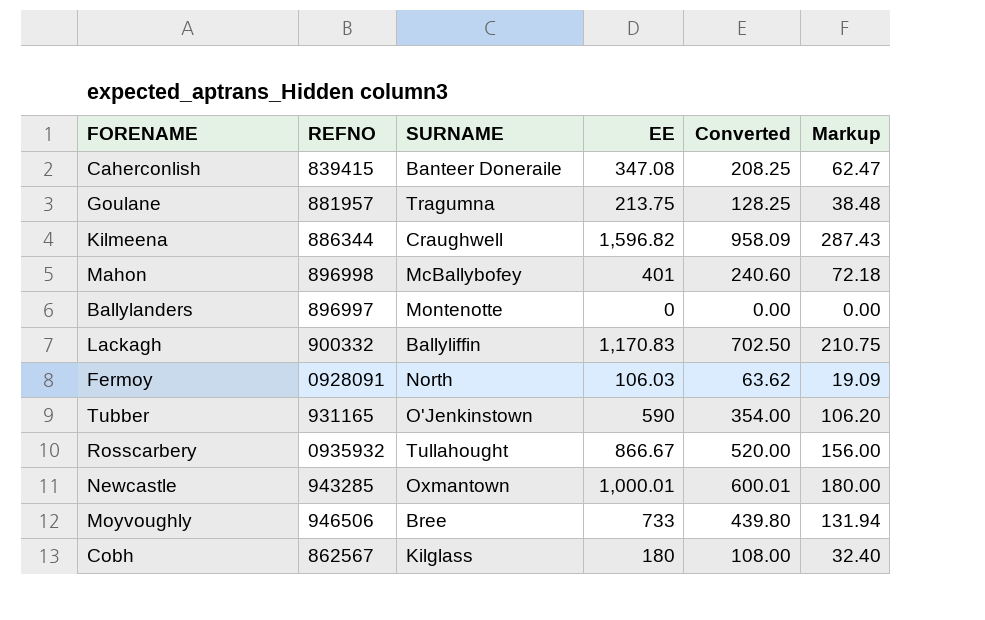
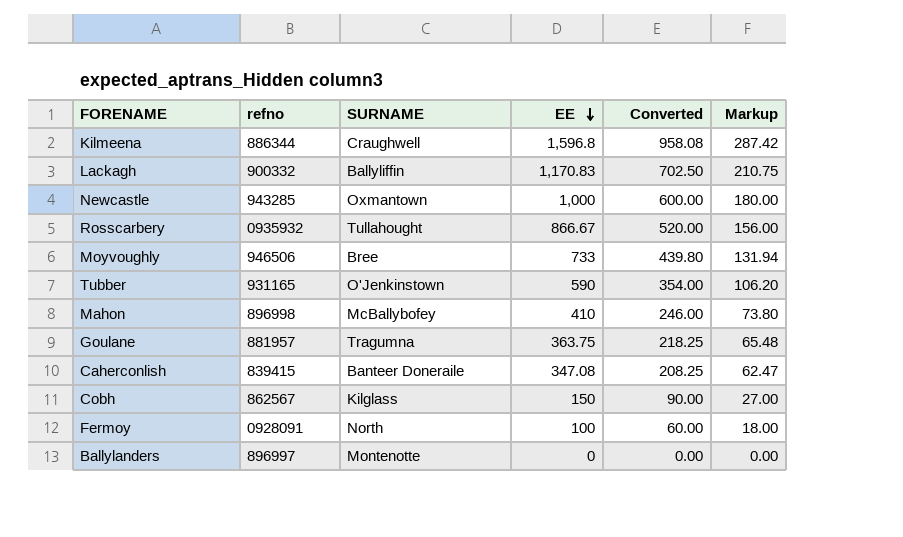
row order: none -> EE descending
column name: REFNO -> refno
Kilmeena | EE: 1,596.82 -> 1,596.8
Kilmeena | Converted: 958.09 -> 958.08
Kilmeena | Markup: 287.43 -> 287.42
Newcastle | EE: 1,000.01 -> 1,000
Newcastle | Converted: 600.01 -> 600.00
Mahon | EE: 401 -> 410
Mahon | Converted: 240.60 -> 246.00
Mahon | Markup: 72.18 -> 73.80
Goulane | EE: 213.75 -> 363.75
Goulane | Converted: 128.25 -> 218.25
Goulane | Markup: 38.48 -> 65.48
Cobh | EE: 180 -> 150
Cobh | Converted: 108.00 -> 90.00
Cobh | Markup: 32.40 -> 27.00
Fermoy | EE: 106.03 -> 100
Fermoy | Converted: 63.62 -> 60.00
Fermoy | Markup: 19.09 -> 18.00

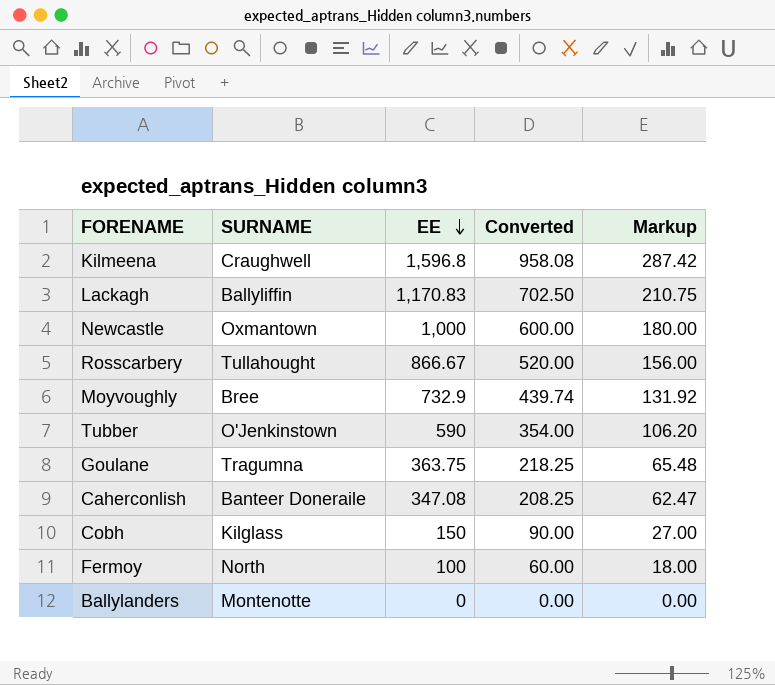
column refno | position: 2 -> none
row Mahon: 896998 | McBallybofey | 410 | 246.00 | 73.80 -> none
Moyvoughly | EE: 733 -> 732.9
Moyvoughly | Converted: 439.80 -> 439.74
Moyvoughly | Markup: 131.94 -> 131.92

